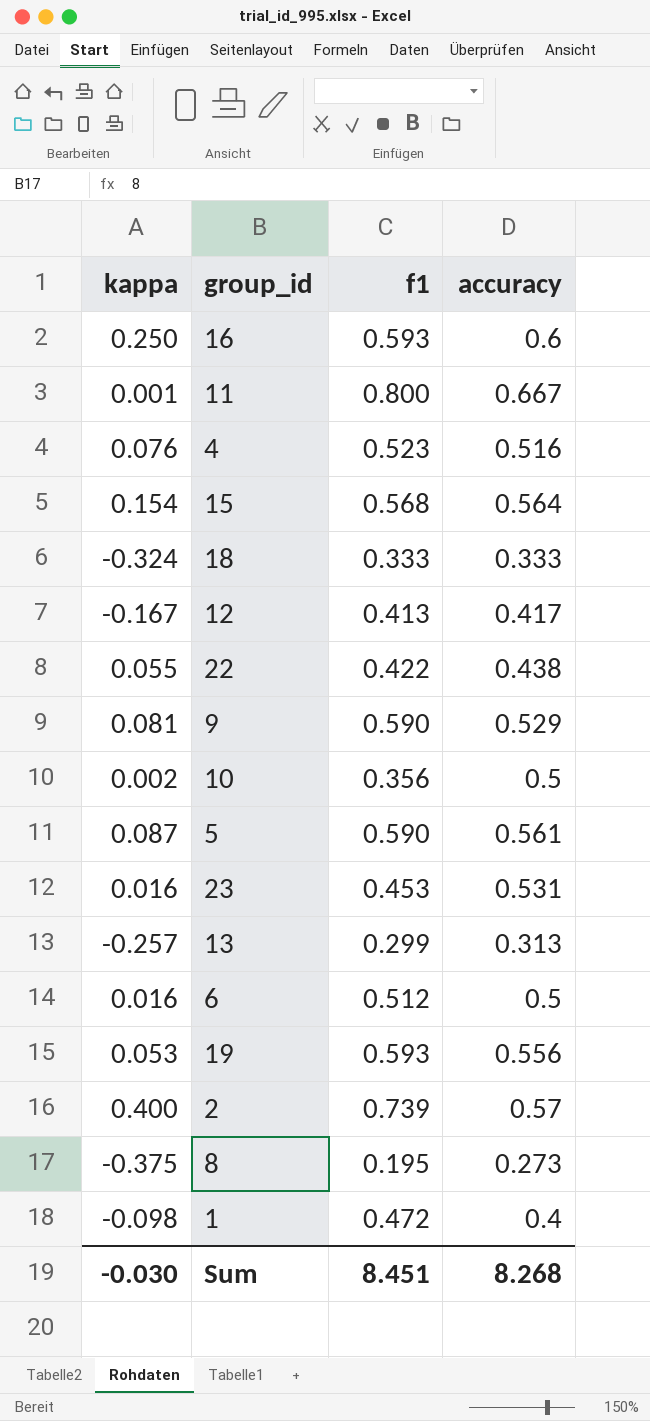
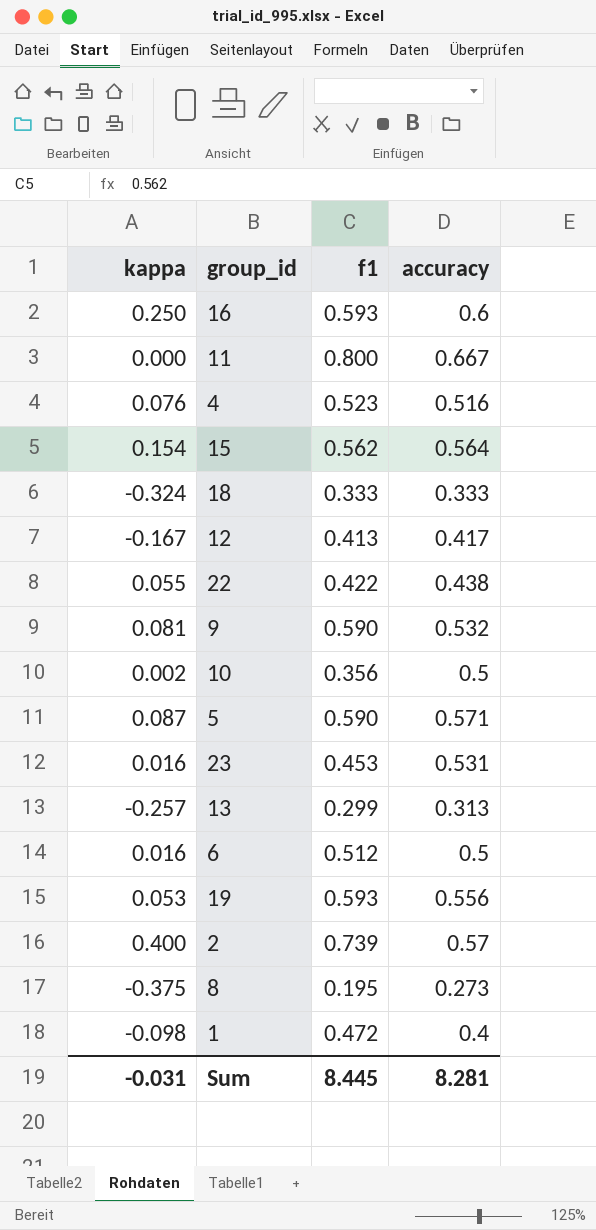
11 | kappa: 0.001 -> 0.000
15 | f1: 0.568 -> 0.562
9 | accuracy: 0.529 -> 0.532
5 | accuracy: 0.561 -> 0.571
Sum | kappa: -0.030 -> -0.031
Sum | f1: 8.451 -> 8.445
Sum | accuracy: 8.268 -> 8.281

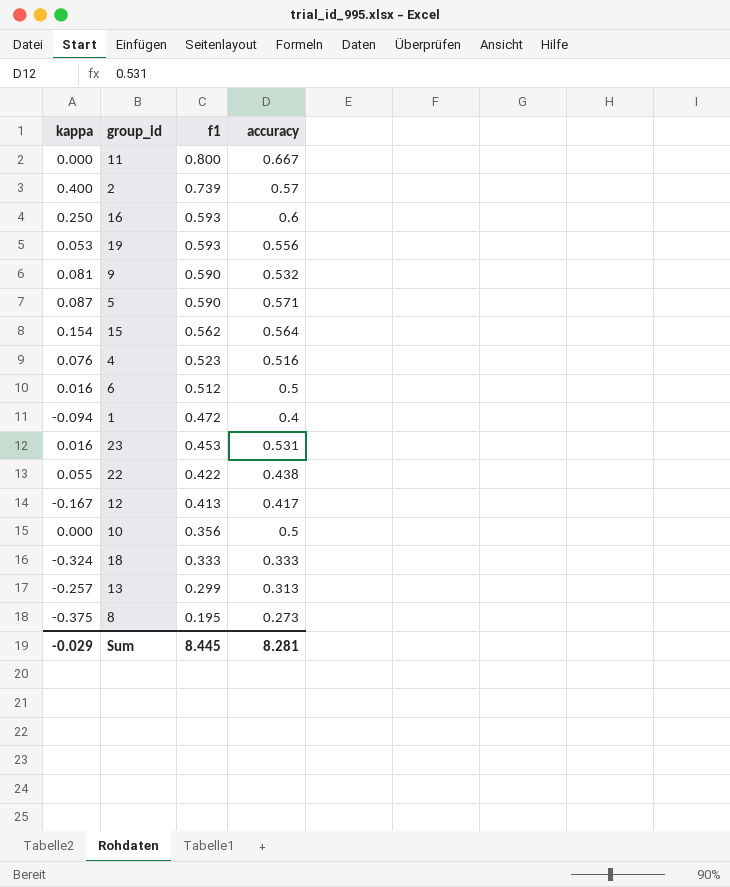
row order: none -> f1 descending
1 | kappa: -0.098 -> -0.094
10 | kappa: 0.002 -> 0.000
Sum | kappa: -0.031 -> -0.029

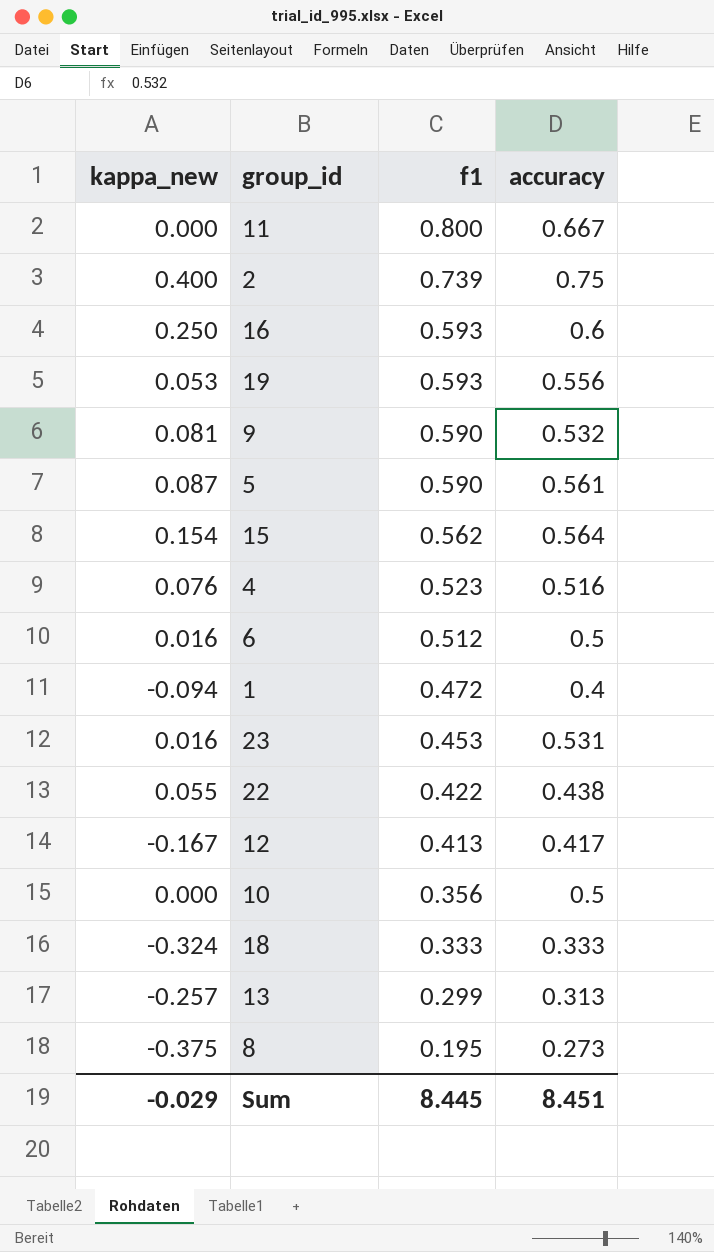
column name: kappa -> kappa_new
2 | accuracy: 0.57 -> 0.75
5 | accuracy: 0.571 -> 0.561
Sum | accuracy: 8.281 -> 8.451

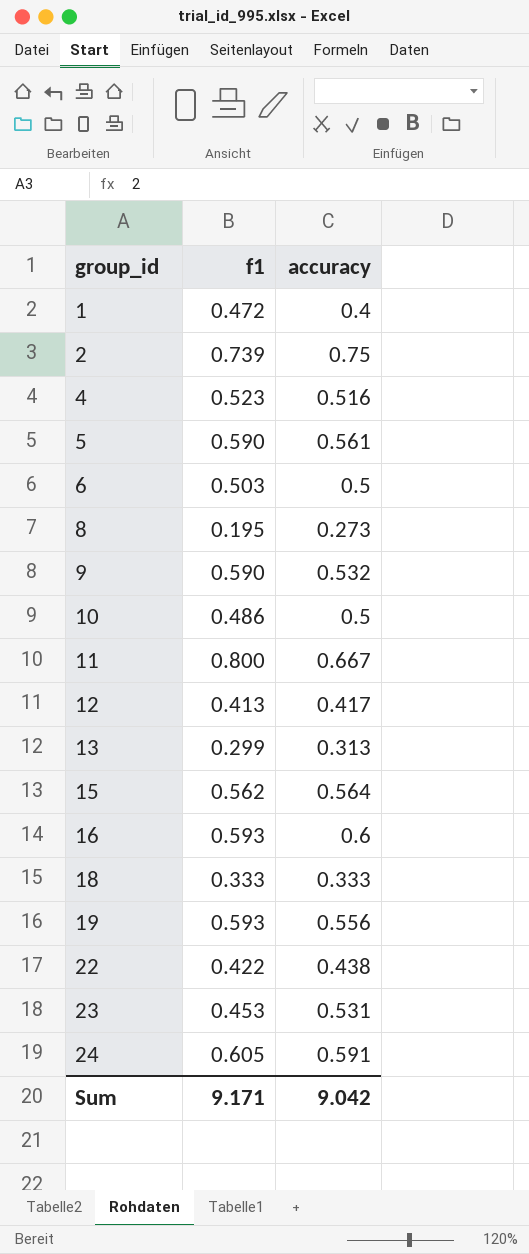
row order: f1 descending -> group_id ascending
column kappa_new | position: 1 -> none
6 | f1: 0.512 -> 0.503
10 | f1: 0.356 -> 0.486
row 24: none -> 0.605 | 0.591
Sum | f1: 8.445 -> 9.171
Sum | accuracy: 8.451 -> 9.042

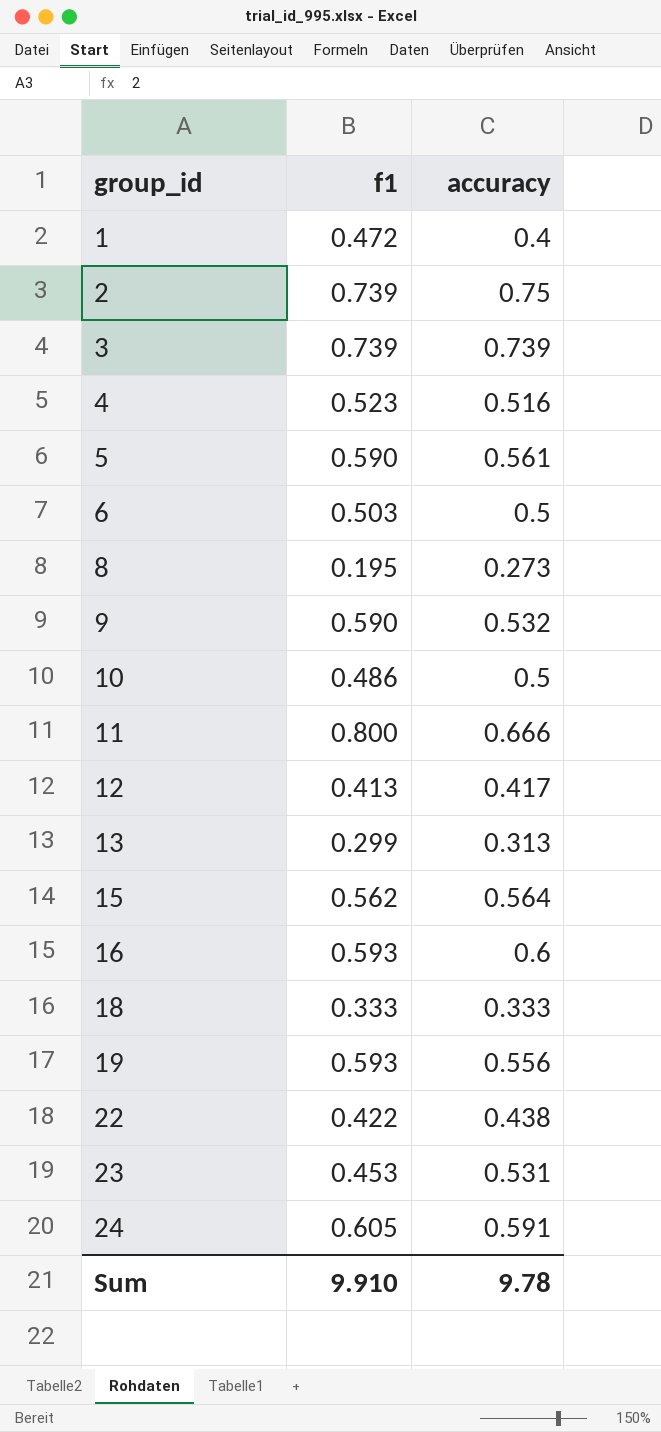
row 3: none -> 0.739 | 0.739
11 | accuracy: 0.667 -> 0.666
Sum | f1: 9.171 -> 9.910
Sum | accuracy: 9.042 -> 9.78

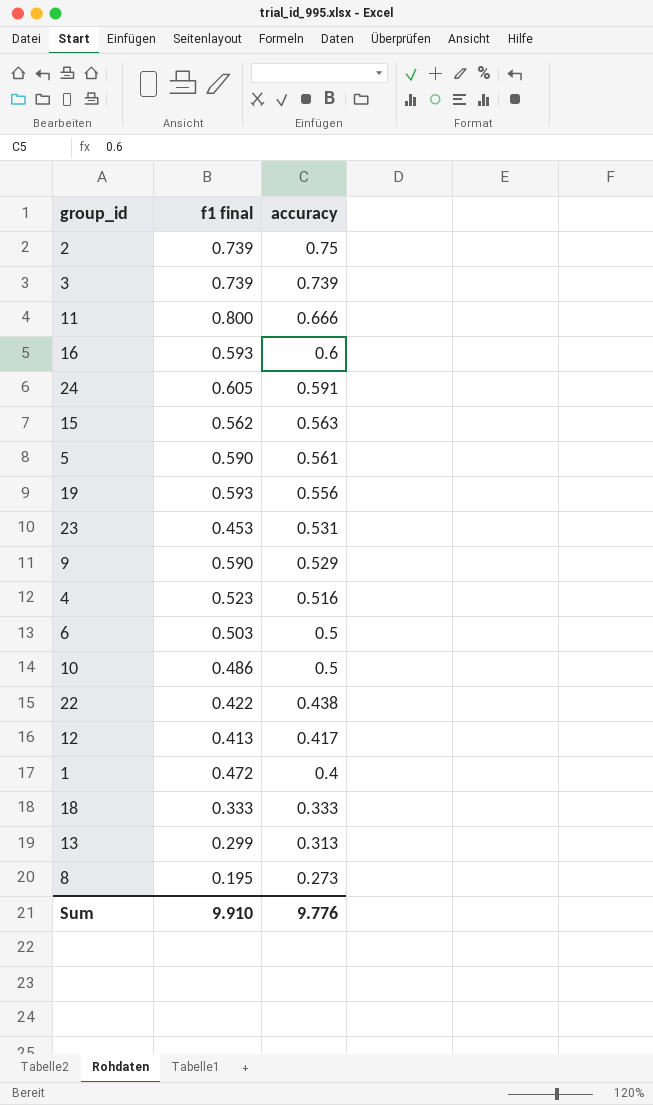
row order: group_id ascending -> accuracy descending
column name: f1 -> f1 final
15 | accuracy: 0.564 -> 0.563
9 | accuracy: 0.532 -> 0.529
Sum | accuracy: 9.78 -> 9.776

